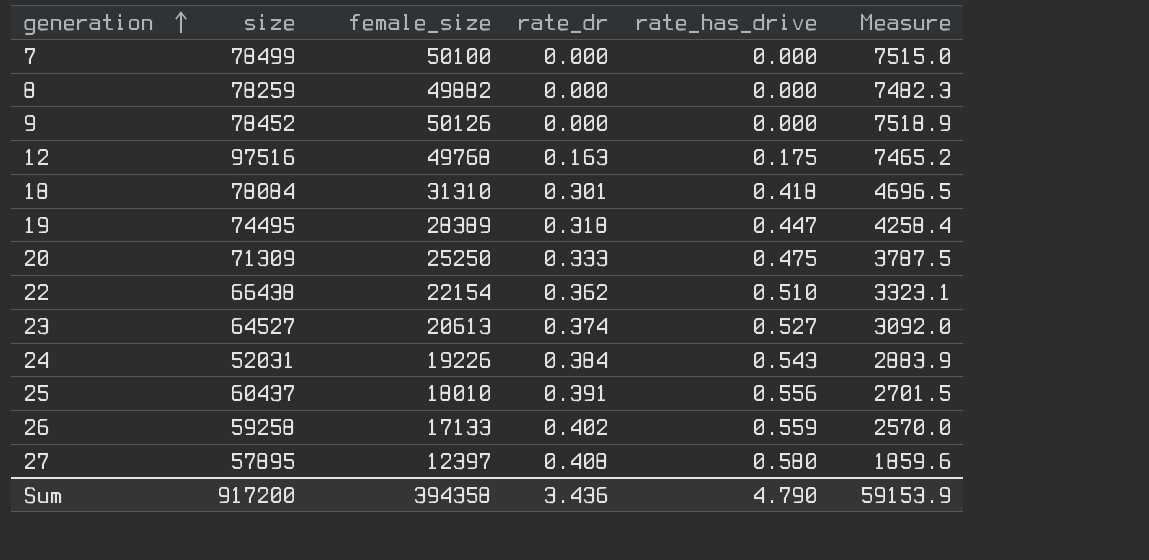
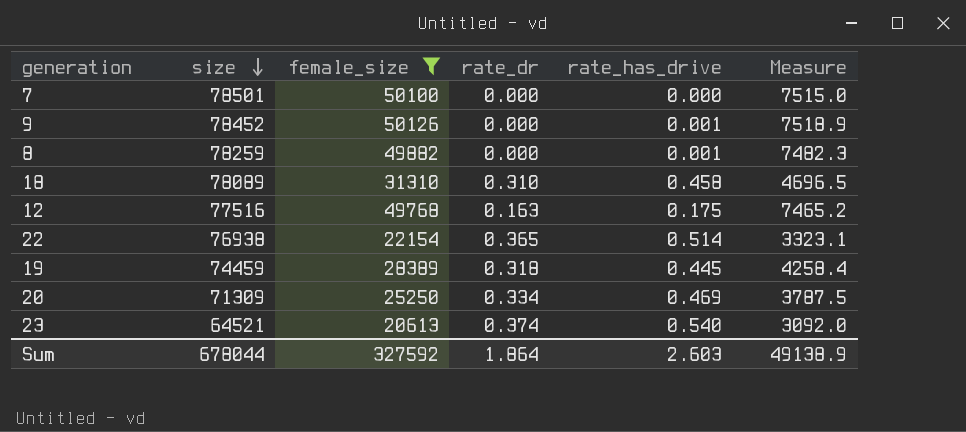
filter: none -> female_size >= 20613
row order: generation ascending -> size descending
7 | size: 78499 -> 78501
9 | rate_has_drive: 0.000 -> 0.001
8 | rate_has_drive: 0.000 -> 0.001
18 | size: 78084 -> 78089
18 | rate_dr: 0.301 -> 0.310
18 | rate_has_drive: 0.418 -> 0.458
12 | size: 97516 -> 77516
22 | size: 66438 -> 76938
22 | rate_dr: 0.362 -> 0.365
22 | rate_has_drive: 0.510 -> 0.514
19 | size: 74495 -> 74459
19 | rate_has_drive: 0.447 -> 0.445
20 | rate_dr: 0.333 -> 0.334
20 | rate_has_drive: 0.475 -> 0.469
23 | size: 64527 -> 64521
23 | rate_has_drive: 0.527 -> 0.540
Sum | size: 917200 -> 678044
Sum | female_size: 394358 -> 327592
Sum | rate_dr: 3.436 -> 1.864
Sum | rate_has_drive: 4.790 -> 2.603
Sum | Measure: 59153.9 -> 49138.9

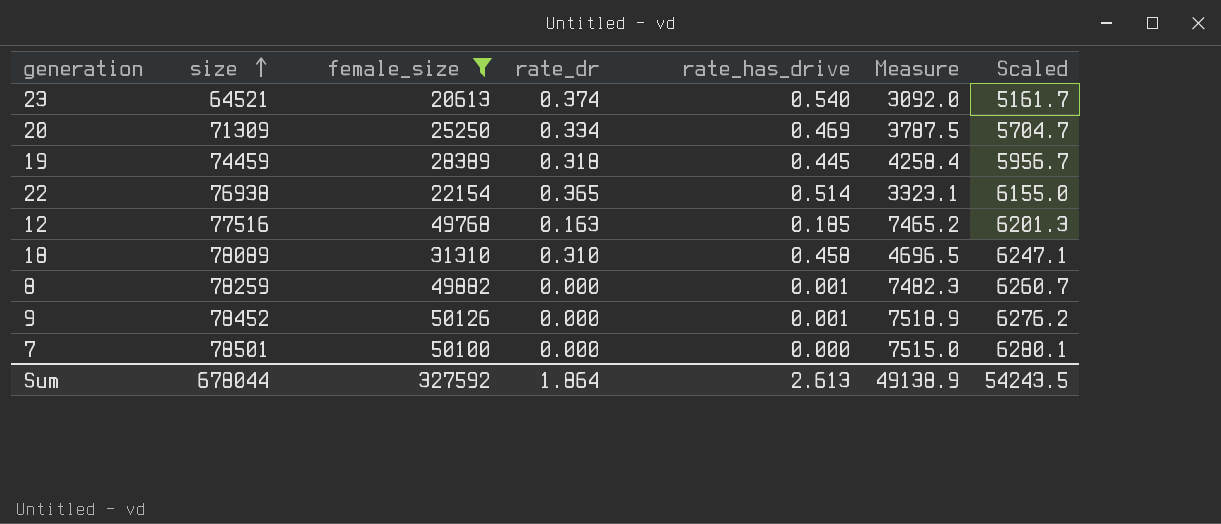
row order: size descending -> size ascending
column Scaled | formula: none -> [size] * 0.08
12 | rate_has_drive: 0.175 -> 0.185
Sum | rate_has_drive: 2.603 -> 2.613

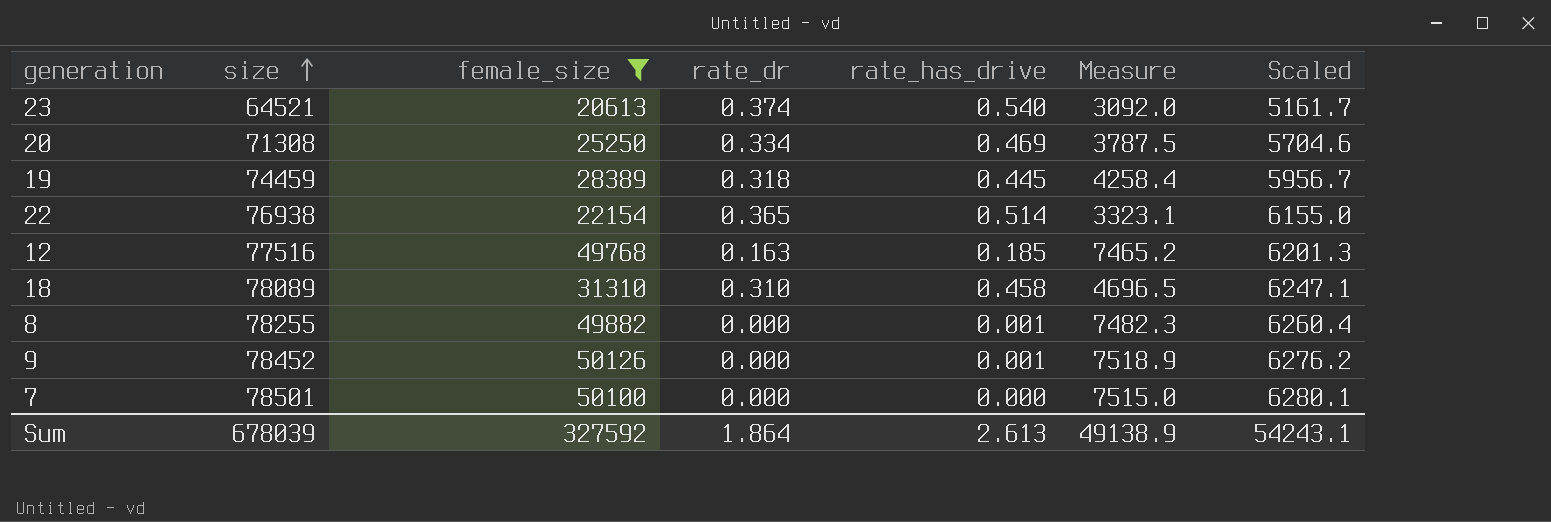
20 | size: 71309 -> 71308
20 | Scaled: 5704.7 -> 5704.6
8 | size: 78259 -> 78255
8 | Scaled: 6260.7 -> 6260.4
Sum | size: 678044 -> 678039
Sum | Scaled: 54243.5 -> 54243.1

